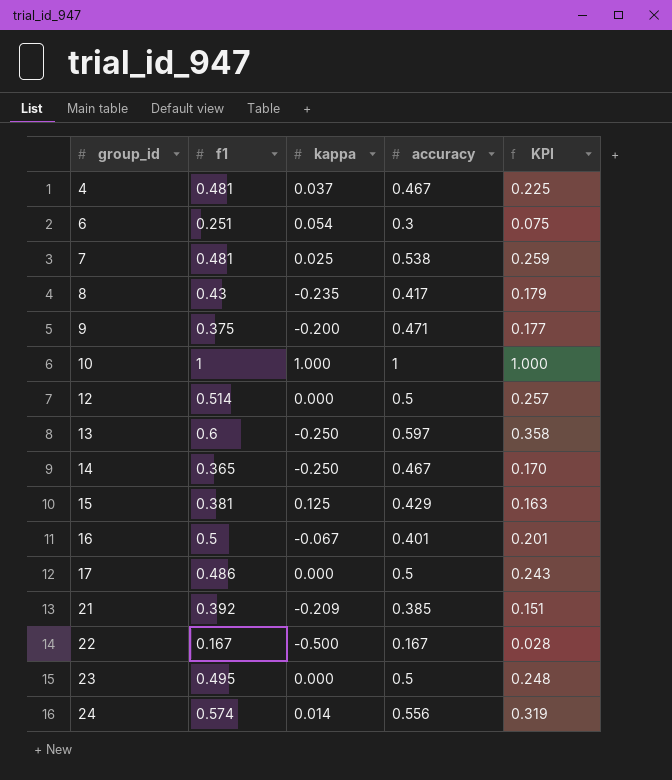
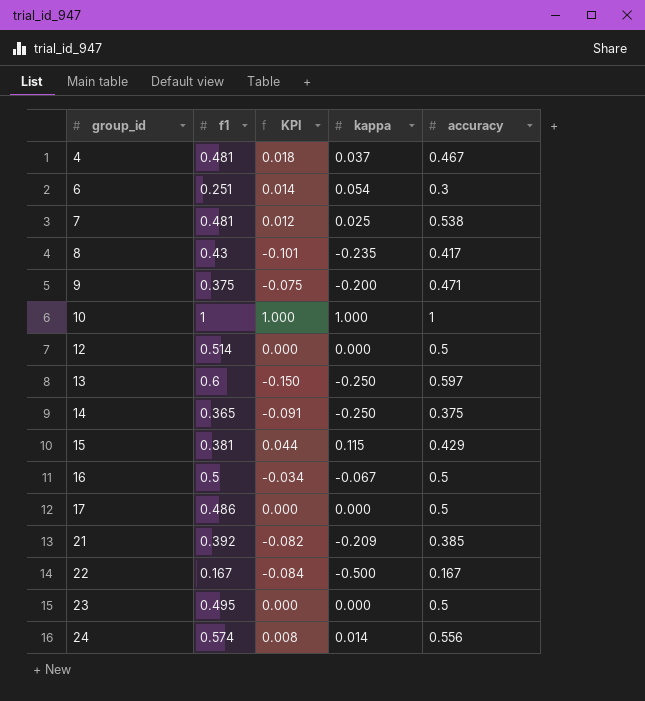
column KPI | formula: [f1] * [accuracy] -> [f1] * [kappa]
column KPI | position: 5 -> 3
14 | accuracy: 0.467 -> 0.375
15 | kappa: 0.125 -> 0.115
16 | accuracy: 0.401 -> 0.5

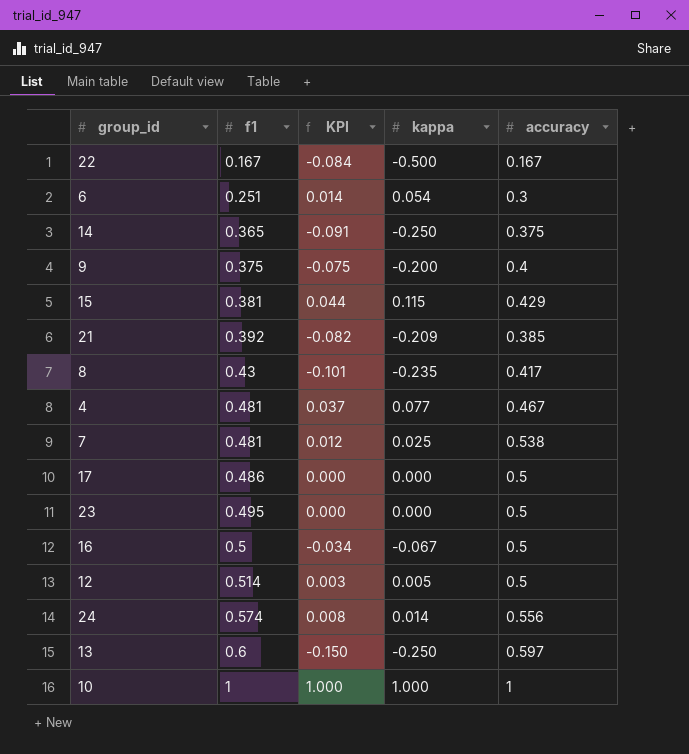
row order: group_id ascending -> f1 ascending
9 | accuracy: 0.471 -> 0.4
4 | KPI: 0.018 -> 0.037
4 | kappa: 0.037 -> 0.077
12 | KPI: 0.000 -> 0.003
12 | kappa: 0.000 -> 0.005

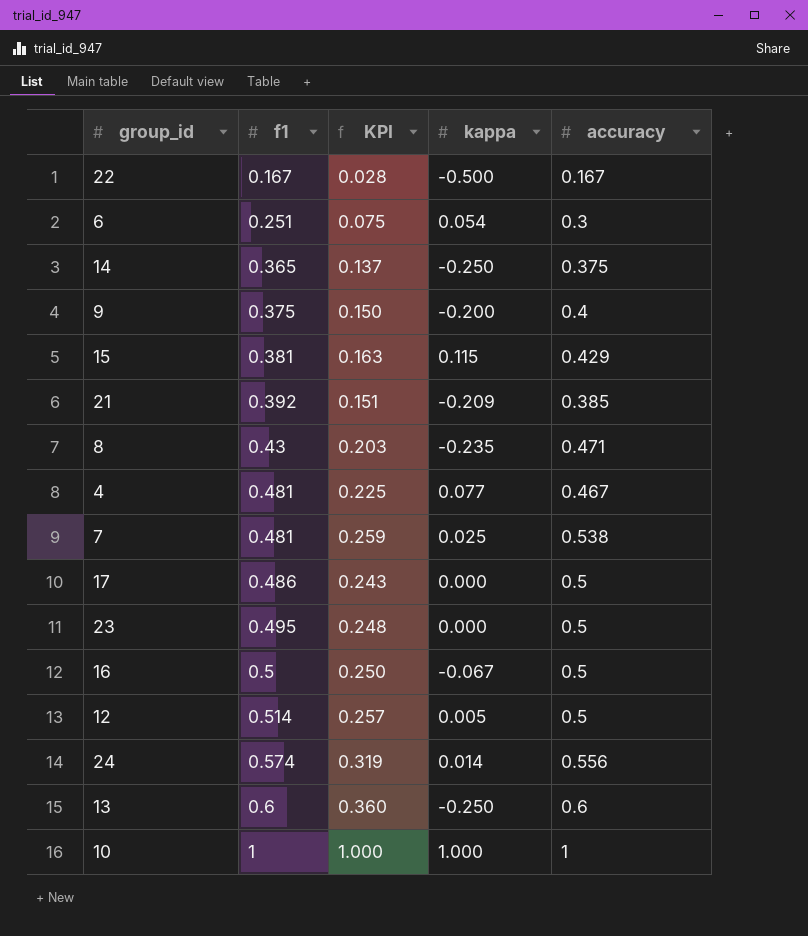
column KPI | formula: [f1] * [kappa] -> [f1] * [accuracy]
8 | accuracy: 0.417 -> 0.471
13 | accuracy: 0.597 -> 0.6

